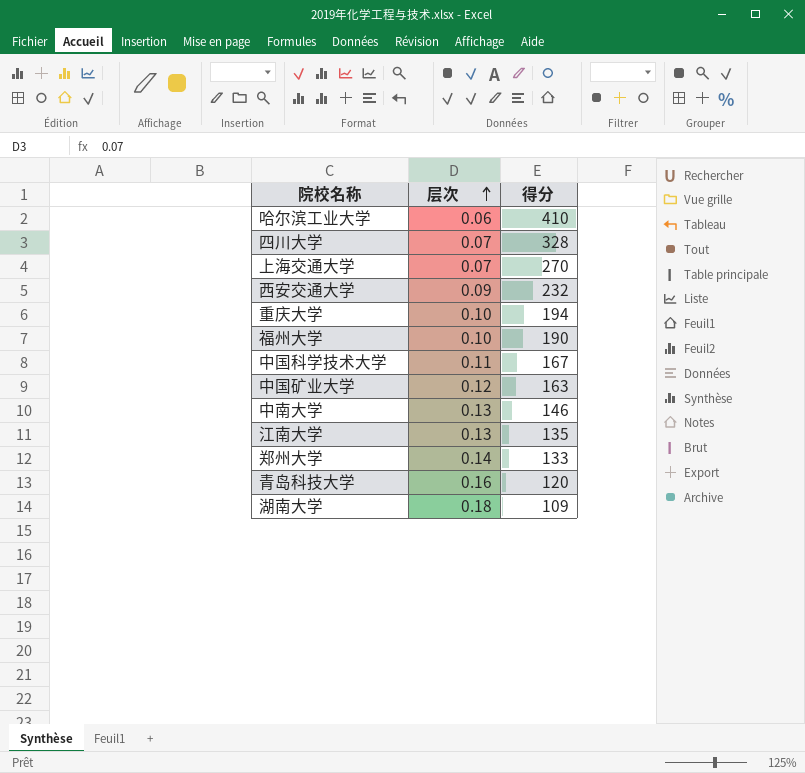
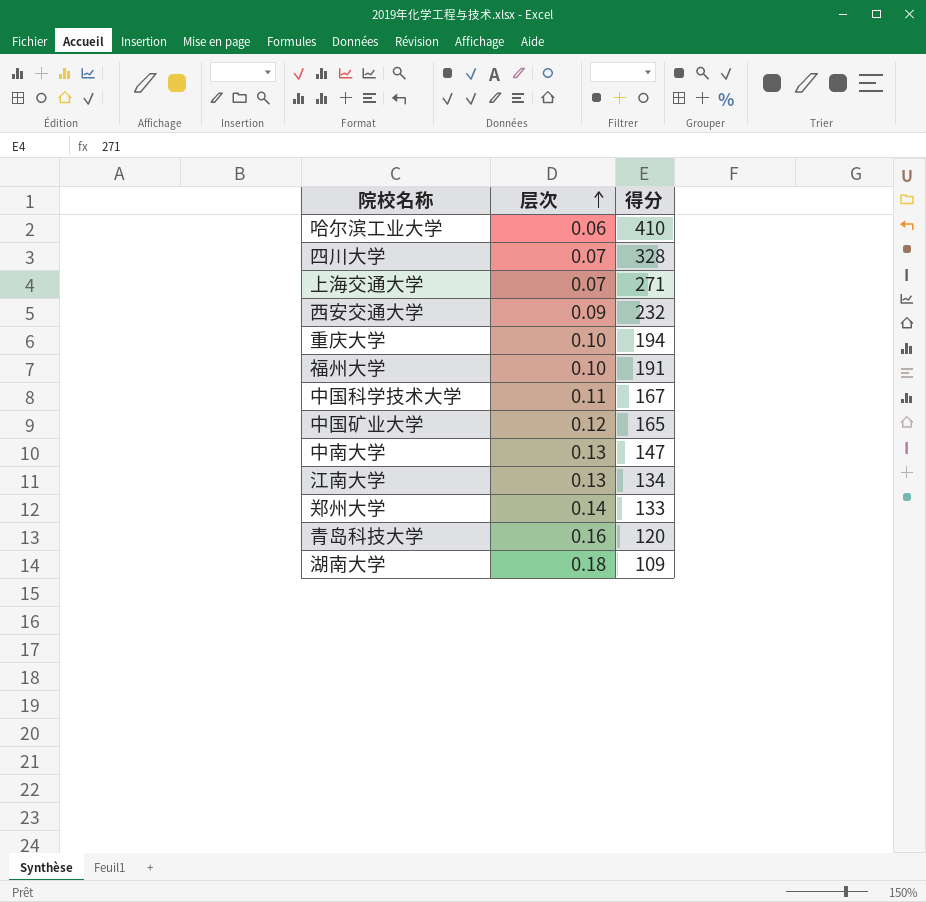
上海交通大学 | 得分: 270 -> 271
福州大学 | 得分: 190 -> 191
中国矿业大学 | 得分: 163 -> 165
中南大学 | 得分: 146 -> 147
江南大学 | 得分: 135 -> 134

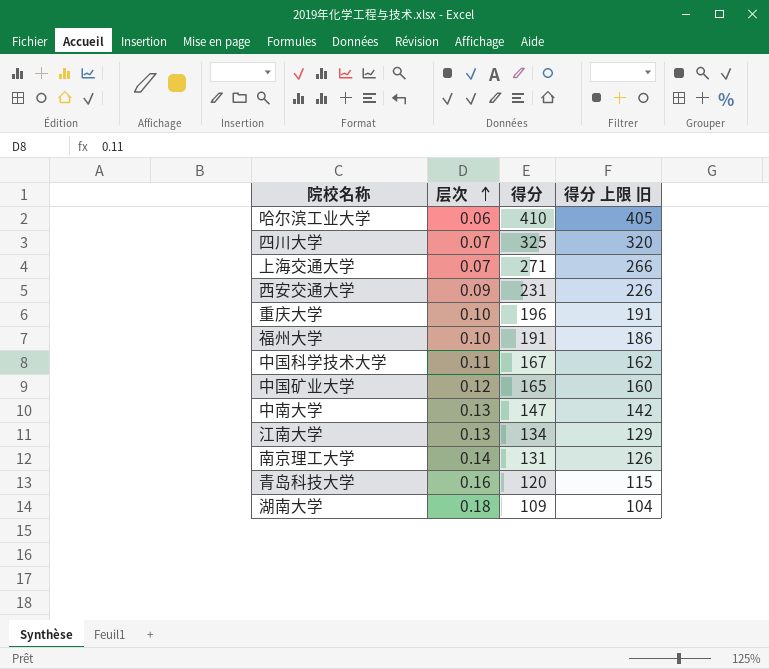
column 得分 上限 旧 | formula: none -> [得分] - 5
row 郑州大学: 0.14 | 133 -> none
四川大学 | 得分: 328 -> 325
西安交通大学 | 得分: 232 -> 231
重庆大学 | 得分: 194 -> 196
row 南京理工大学: none -> 0.14 | 131 | 126

